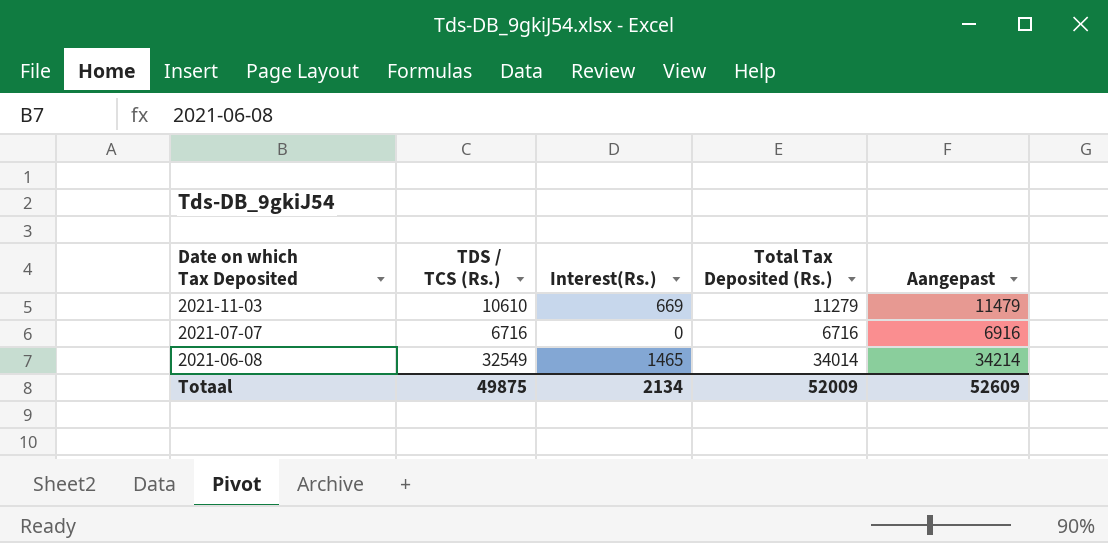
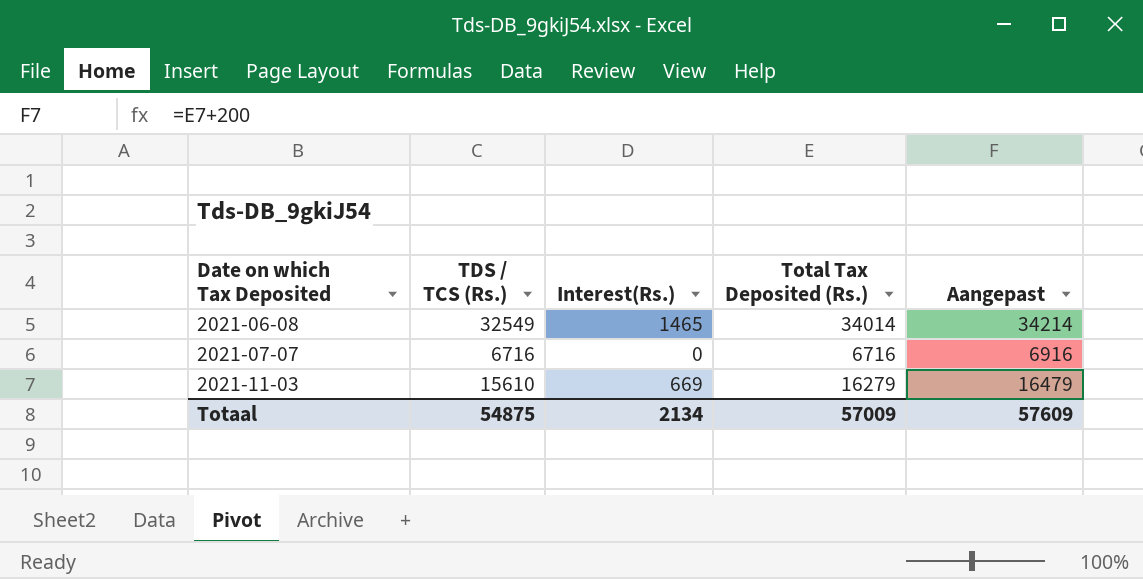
row order: Date on which Tax Deposited descending -> Date on which Tax Deposited ascending
2021-11-03 | TDS / TCS (Rs.): 10610 -> 15610
2021-11-03 | Total Tax Deposited (Rs.): 11279 -> 16279
2021-11-03 | Aangepast: 11479 -> 16479
Totaal | TDS / TCS (Rs.): 49875 -> 54875
Totaal | Total Tax Deposited (Rs.): 52009 -> 57009
Totaal | Aangepast: 52609 -> 57609

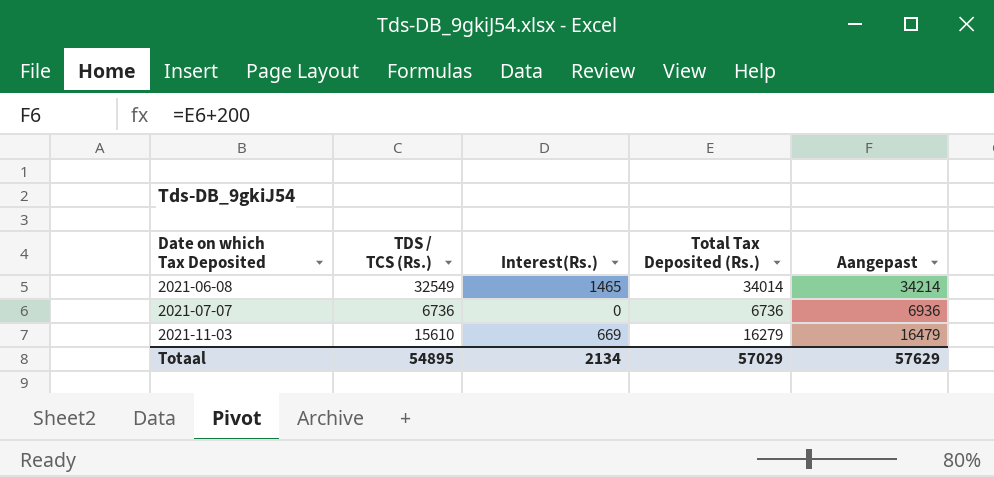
2021-07-07 | TDS / TCS (Rs.): 6716 -> 6736
2021-07-07 | Total Tax Deposited (Rs.): 6716 -> 6736
2021-07-07 | Aangepast: 6916 -> 6936
Totaal | TDS / TCS (Rs.): 54875 -> 54895
Totaal | Total Tax Deposited (Rs.): 57009 -> 57029
Totaal | Aangepast: 57609 -> 57629

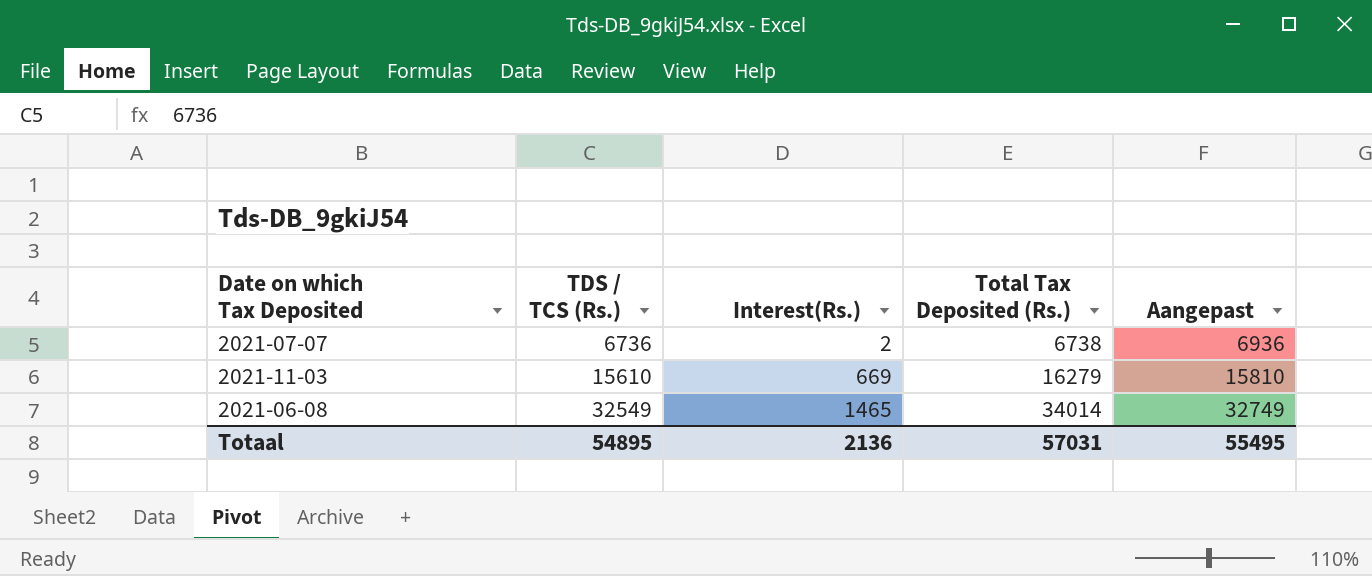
row order: Date on which Tax Deposited ascending -> TDS / TCS (Rs.) ascending
column Aangepast | formula: [Total Tax Deposited (Rs.)] + 200 -> [TDS / TCS (Rs.)] + 200
2021-07-07 | Interest(Rs.): 0 -> 2
2021-07-07 | Total Tax Deposited (Rs.): 6736 -> 6738
Totaal | Interest(Rs.): 2134 -> 2136
Totaal | Total Tax Deposited (Rs.): 57029 -> 57031
Totaal | Aangepast: 57629 -> 55495

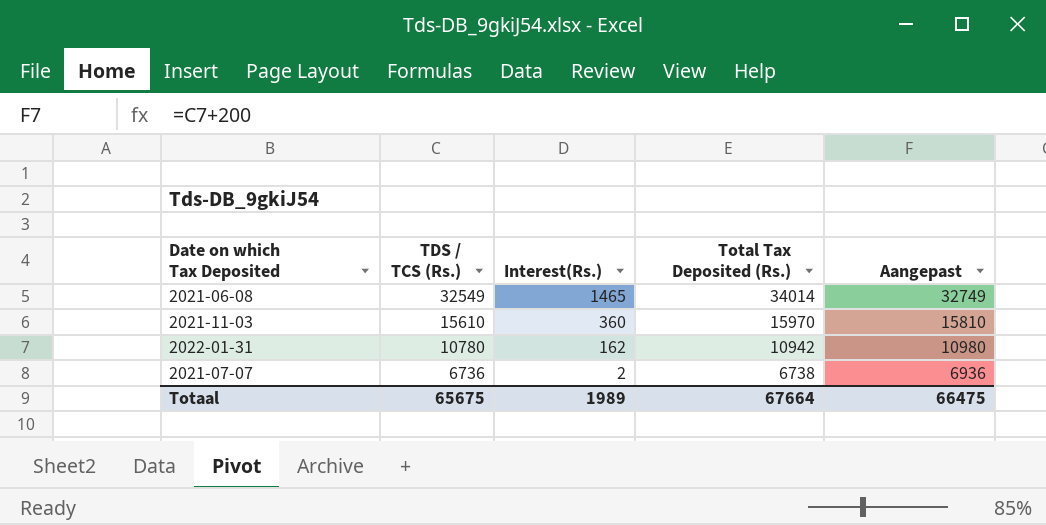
row order: TDS / TCS (Rs.) ascending -> TDS / TCS (Rs.) descending
2021-11-03 | Interest(Rs.): 669 -> 360
2021-11-03 | Total Tax Deposited (Rs.): 16279 -> 15970
row 2022-01-31: none -> 10780 | 162 | 10942 | 10980
Totaal | TDS / TCS (Rs.): 54895 -> 65675
Totaal | Interest(Rs.): 2136 -> 1989
Totaal | Total Tax Deposited (Rs.): 57031 -> 67664
Totaal | Aangepast: 55495 -> 66475

